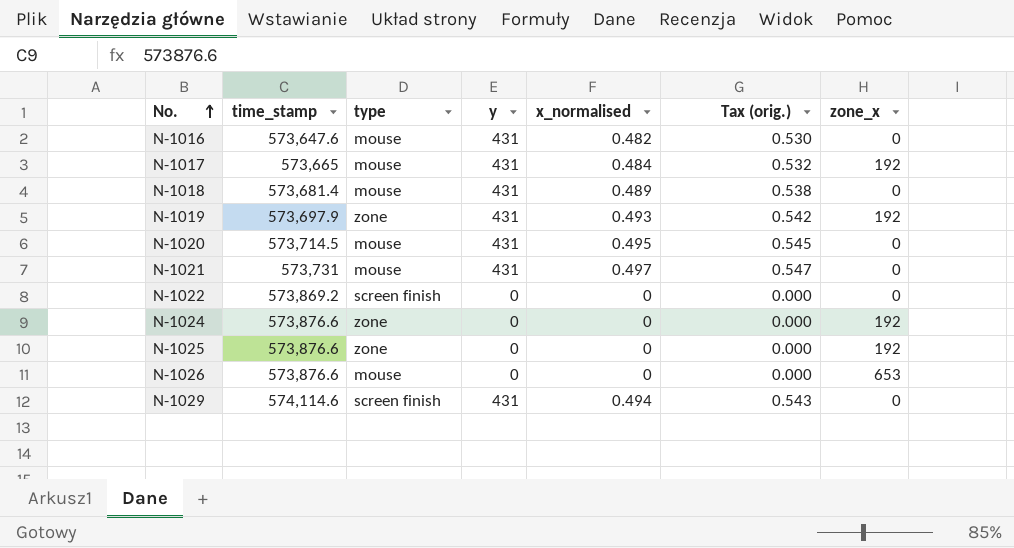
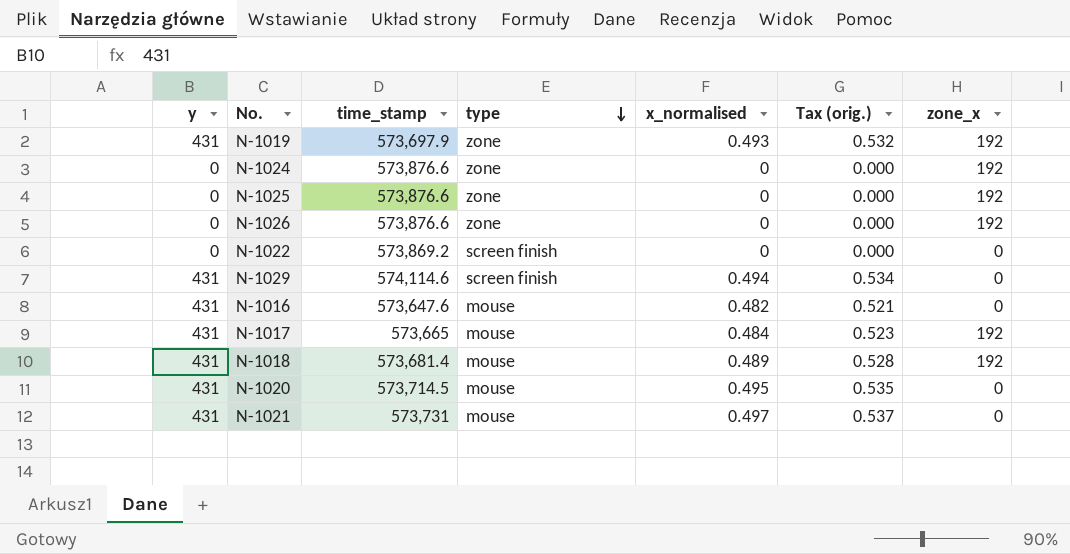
row order: No. ascending -> type descending
column y | position: 4 -> 1
column Tax (orig.) | formula: [x_normalised] * 1.1 -> [x_normalised] * 1.08
N-1026 | type: mouse -> zone
N-1026 | zone_x: 653 -> 192
N-1018 | zone_x: 0 -> 192

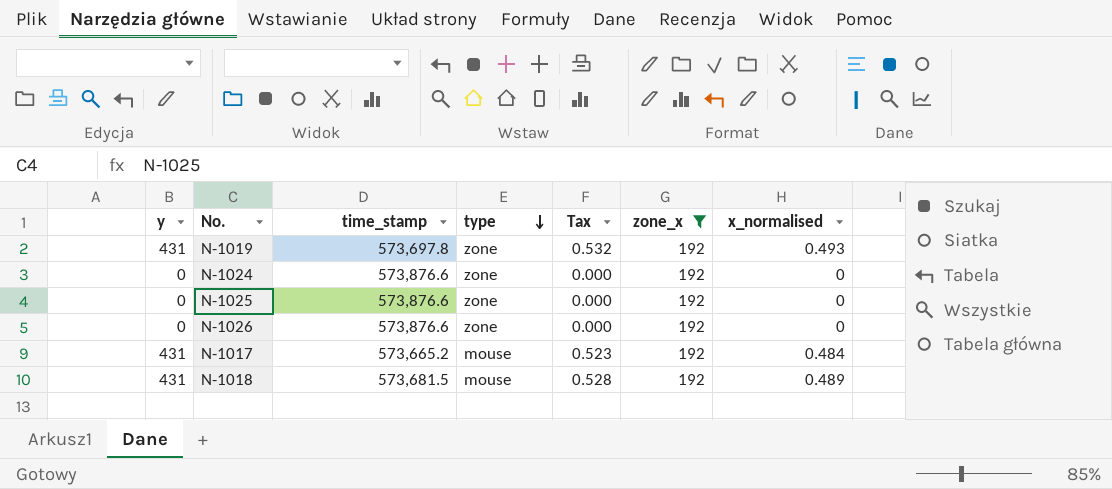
filter: none -> zone_x = 192
column name: Tax (orig.) -> Tax
column x_normalised | position: 5 -> 7
N-1019 | time_stamp: 573,697.9 -> 573,697.8
N-1017 | time_stamp: 573,665 -> 573,665.2
N-1018 | time_stamp: 573,681.4 -> 573,681.5

